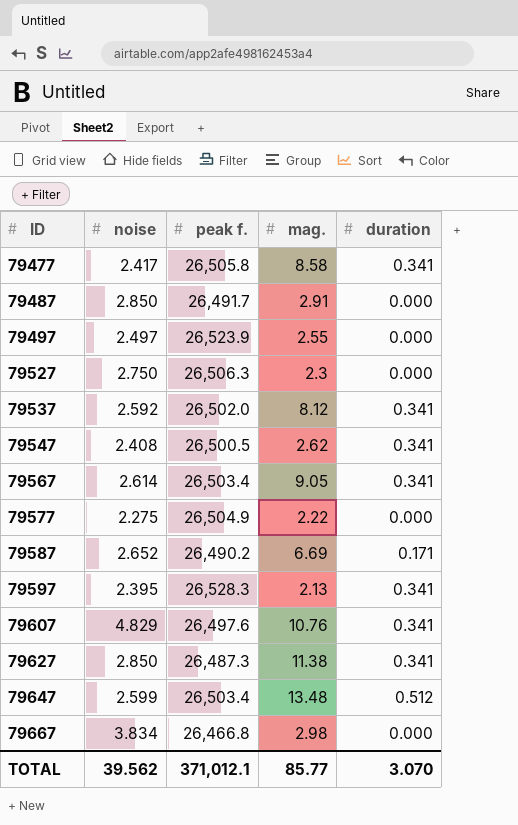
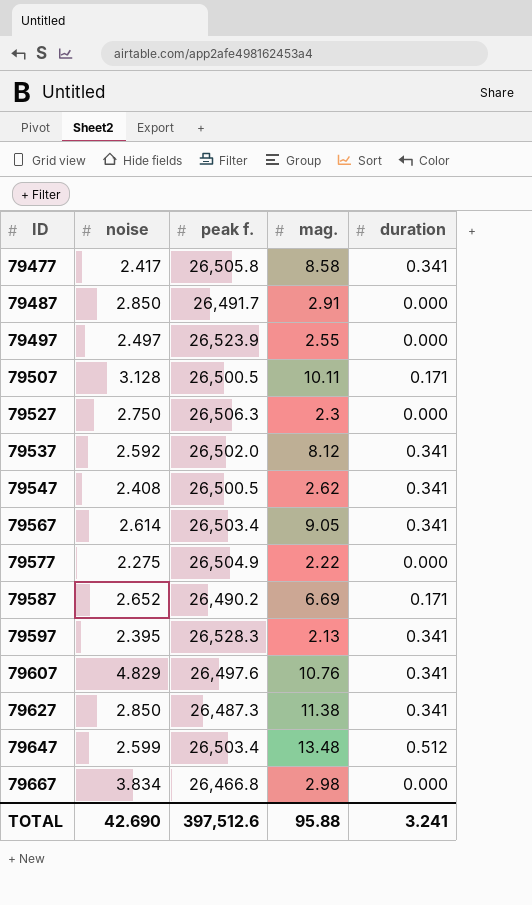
row 79507: none -> 3.128 | 26,500.5 | 10.11 | 0.171
TOTAL | noise: 39.562 -> 42.690
TOTAL | peak f.: 371,012.1 -> 397,512.6
TOTAL | mag.: 85.77 -> 95.88
TOTAL | duration: 3.070 -> 3.241

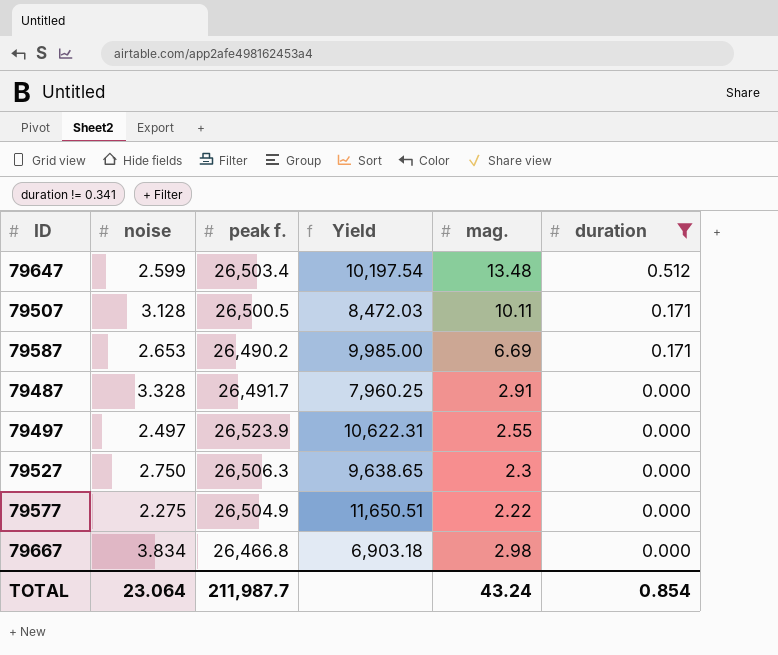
filter: none -> duration != 0.341
row order: ID ascending -> duration descending
column Yield | formula: none -> [peak f.] / [noise]
79587 | noise: 2.652 -> 2.653
79487 | noise: 2.850 -> 3.328
TOTAL | noise: 42.690 -> 23.064
TOTAL | peak f.: 397,512.6 -> 211,987.7
TOTAL | mag.: 95.88 -> 43.24
TOTAL | duration: 3.241 -> 0.854

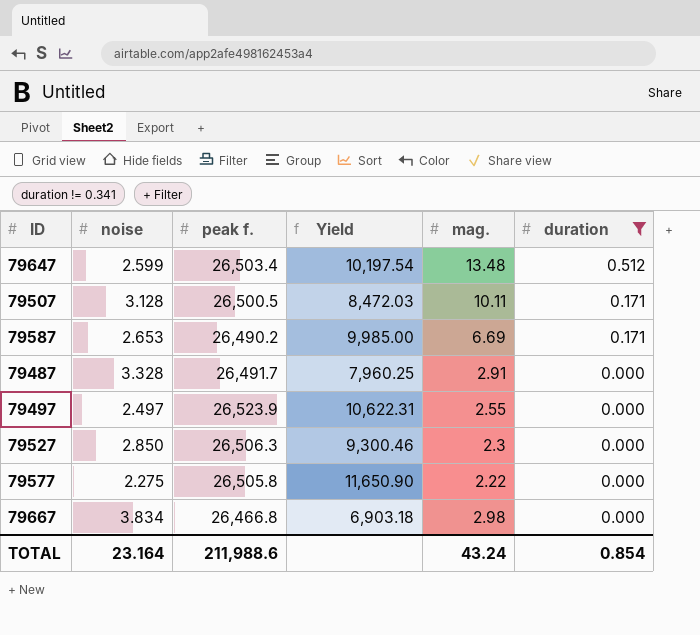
79527 | noise: 2.750 -> 2.850
79527 | Yield: 9,638.65 -> 9,300.46
79577 | peak f.: 26,504.9 -> 26,505.8
79577 | Yield: 11,650.51 -> 11,650.90
TOTAL | noise: 23.064 -> 23.164
TOTAL | peak f.: 211,987.7 -> 211,988.6

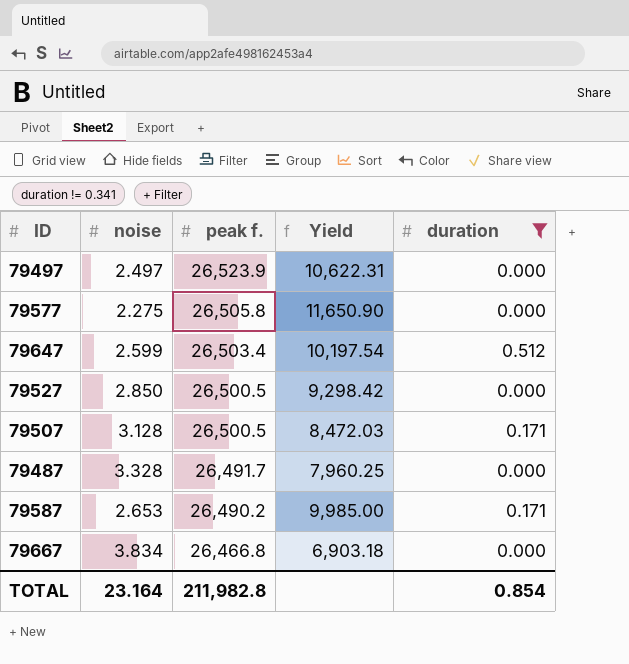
row order: duration descending -> peak f. descending
column mag. | position: 5 -> none
79527 | peak f.: 26,506.3 -> 26,500.5
79527 | Yield: 9,300.46 -> 9,298.42
TOTAL | peak f.: 211,988.6 -> 211,982.8

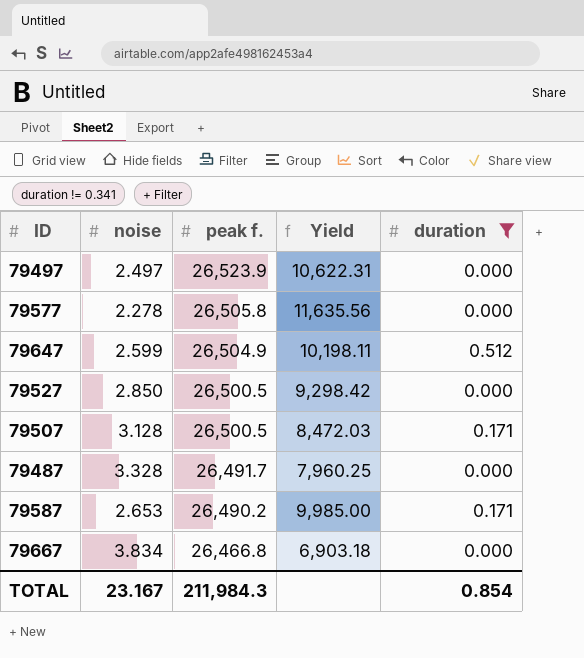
79577 | noise: 2.275 -> 2.278
79577 | Yield: 11,650.90 -> 11,635.56
79647 | peak f.: 26,503.4 -> 26,504.9
79647 | Yield: 10,197.54 -> 10,198.11
TOTAL | noise: 23.164 -> 23.167
TOTAL | peak f.: 211,982.8 -> 211,984.3

